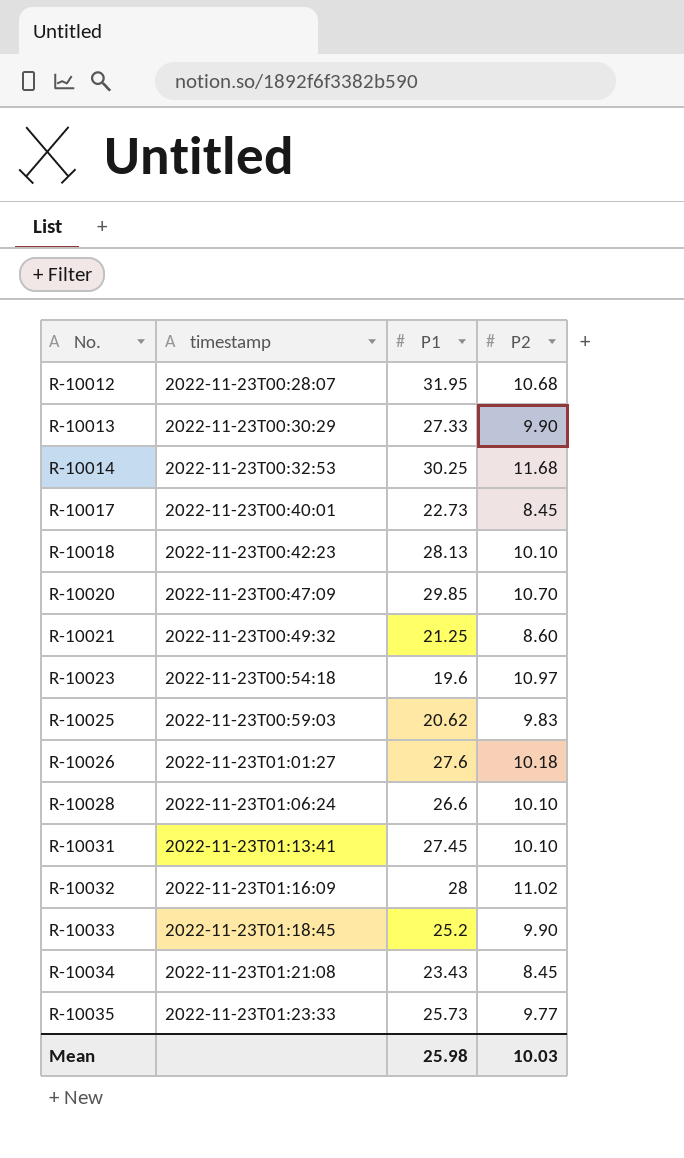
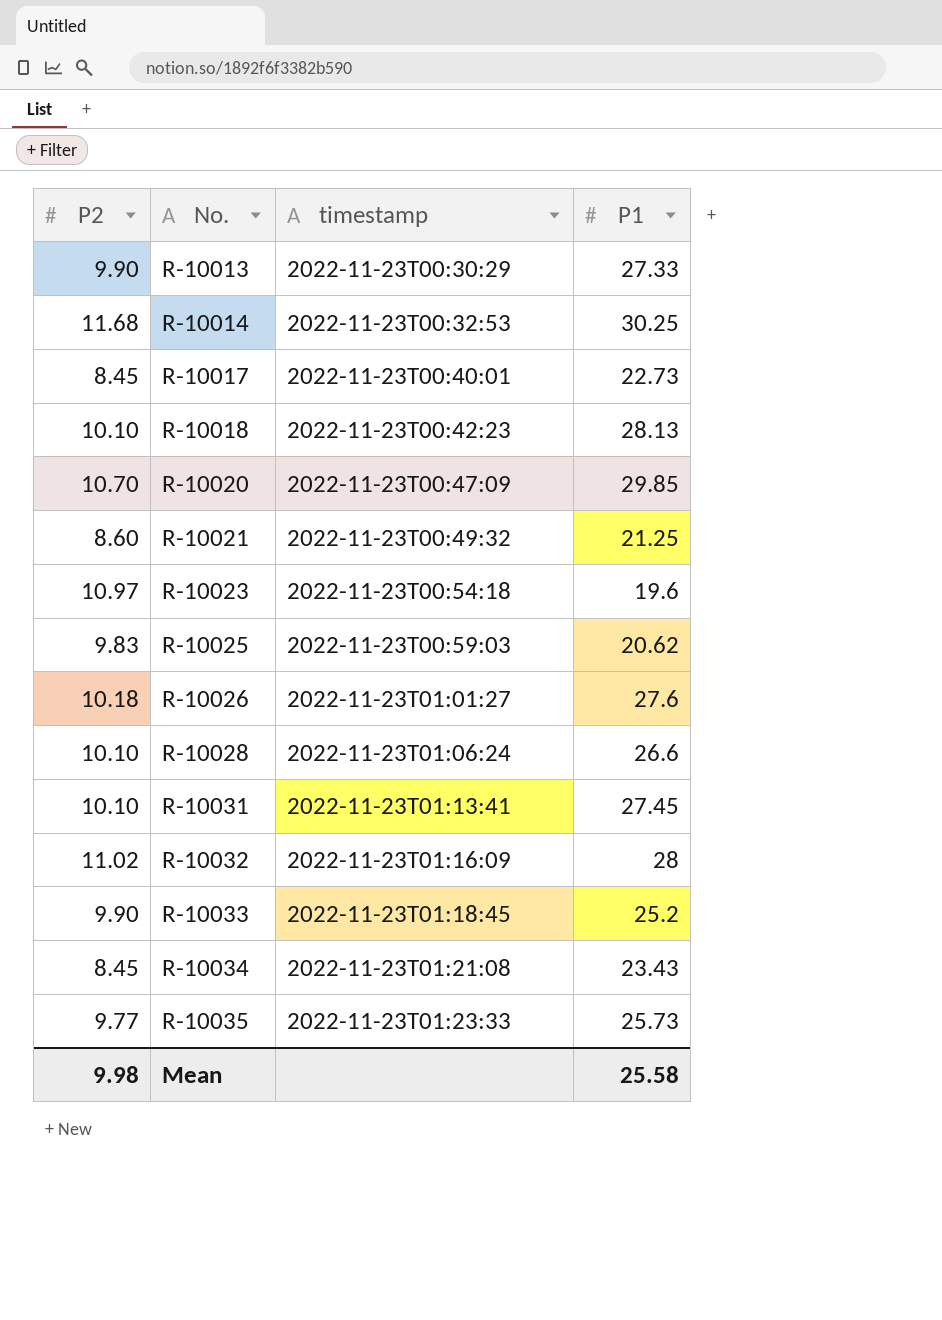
column P2 | position: 4 -> 1
row R-10012: 2022-11-23T00:28:07 | 31.95 | 10.68 -> none
Mean | P2: 10.03 -> 9.98
Mean | P1: 25.98 -> 25.58

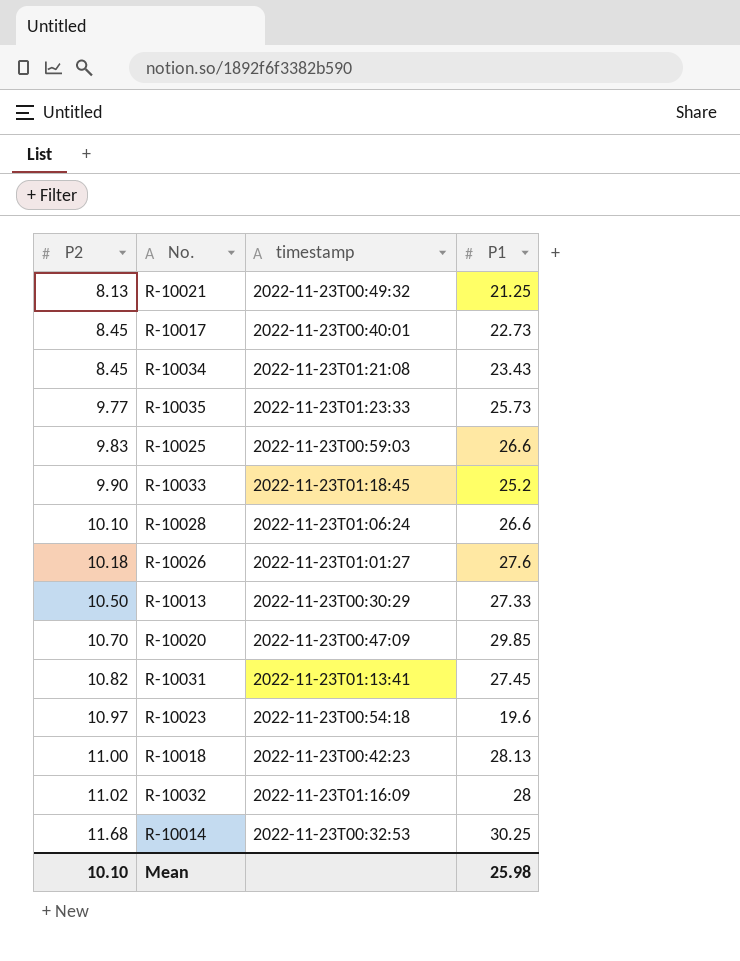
row order: No. ascending -> P2 ascending
R-10021 | P2: 8.60 -> 8.13
R-10025 | P1: 20.62 -> 26.6
R-10013 | P2: 9.90 -> 10.50
R-10031 | P2: 10.10 -> 10.82
R-10018 | P2: 10.10 -> 11.00
Mean | P2: 9.98 -> 10.10
Mean | P1: 25.58 -> 25.98

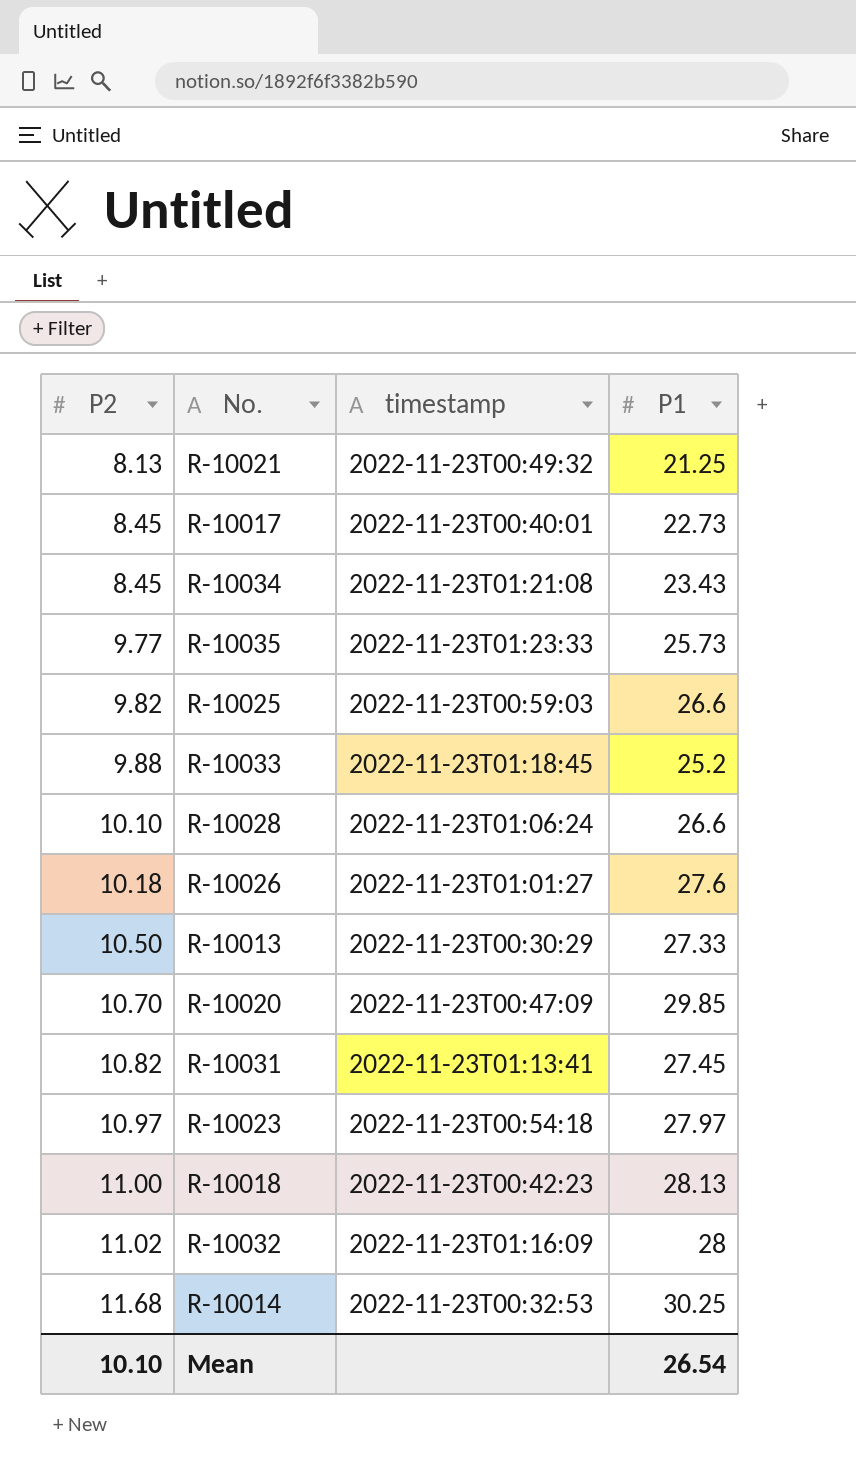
R-10025 | P2: 9.83 -> 9.82
R-10033 | P2: 9.90 -> 9.88
R-10023 | P1: 19.6 -> 27.97
Mean | P1: 25.98 -> 26.54

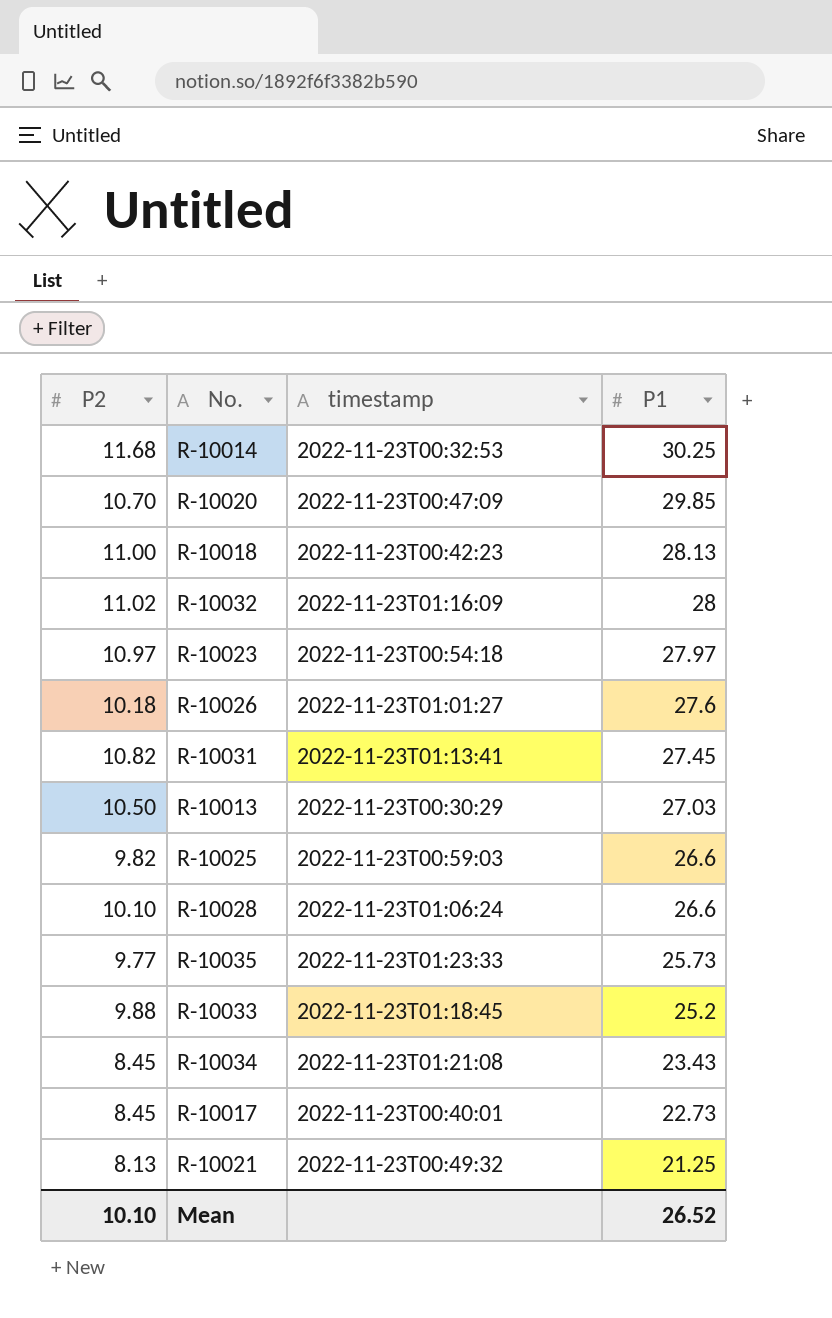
row order: P2 ascending -> P1 descending
R-10013 | P1: 27.33 -> 27.03
Mean | P1: 26.54 -> 26.52

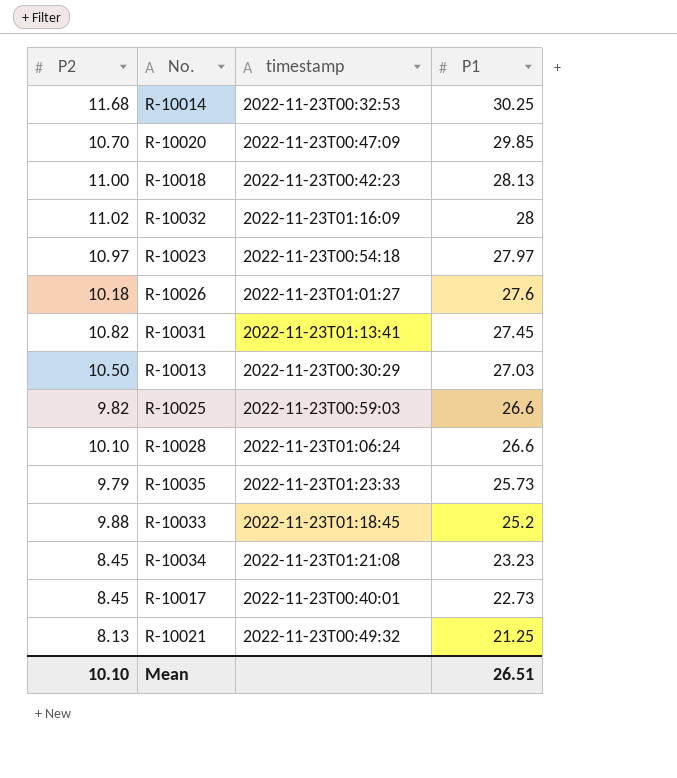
R-10035 | P2: 9.77 -> 9.79
R-10034 | P1: 23.43 -> 23.23
Mean | P1: 26.52 -> 26.51

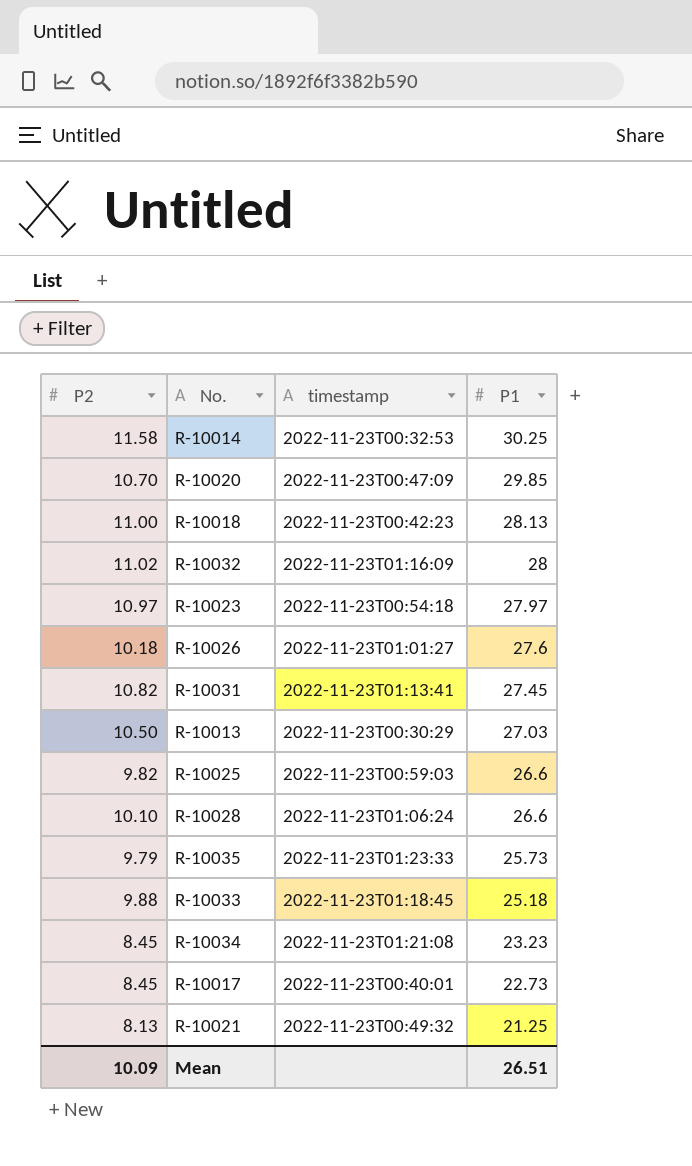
R-10014 | P2: 11.68 -> 11.58
R-10033 | P1: 25.2 -> 25.18
Mean | P2: 10.10 -> 10.09

